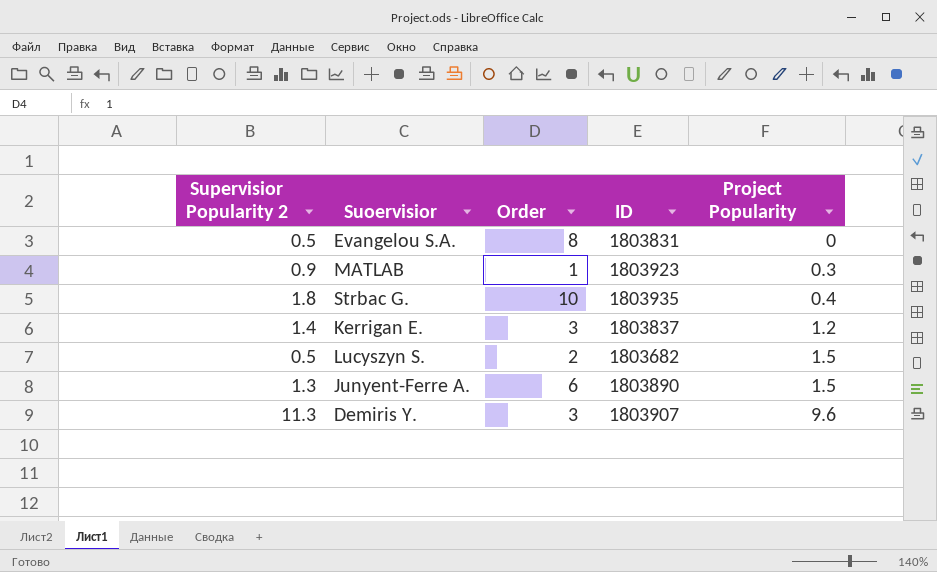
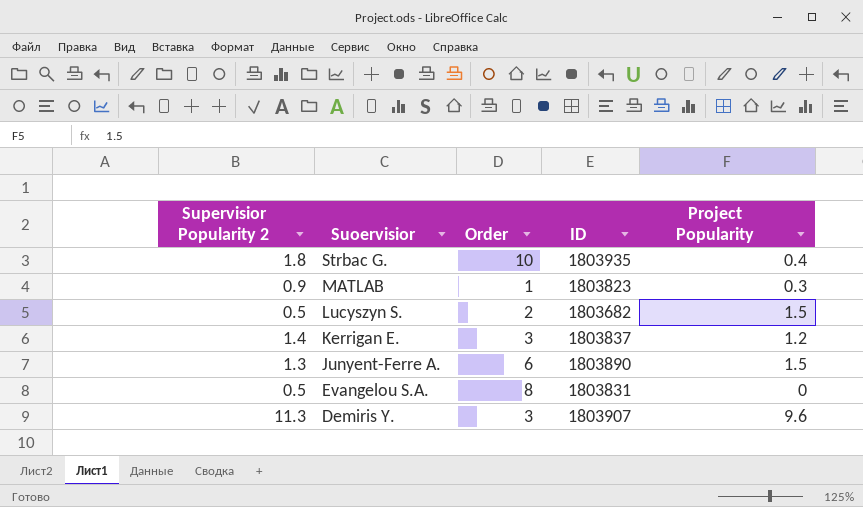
row order: Project Popularity ascending -> Suoervisior descending
MATLAB | ID: 1803923 -> 1803823

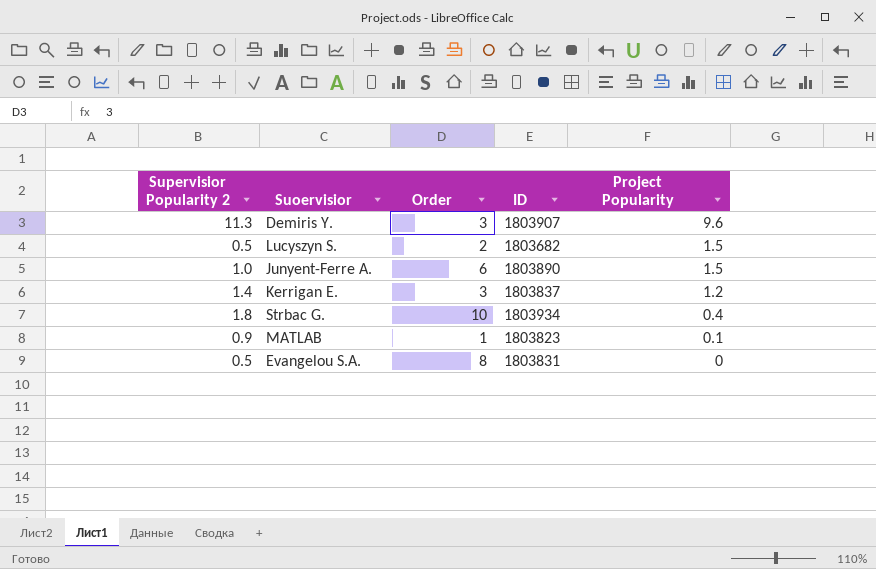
row order: Suoervisior descending -> Project Popularity descending
Junyent-Ferre A. | Supervisior Popularity 2: 1.3 -> 1.0
Strbac G. | ID: 1803935 -> 1803934
MATLAB | Project Popularity: 0.3 -> 0.1

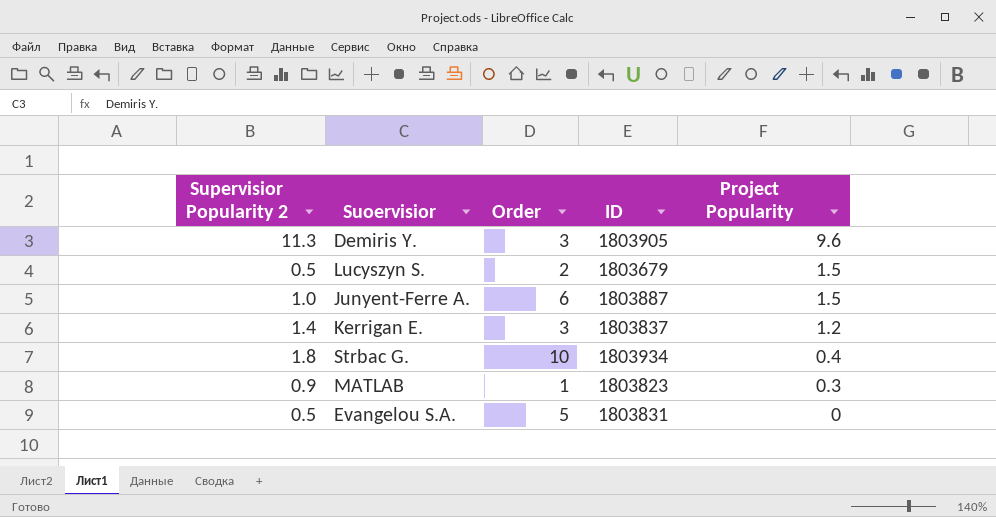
Demiris Y. | ID: 1803907 -> 1803905
Lucyszyn S. | ID: 1803682 -> 1803679
Junyent-Ferre A. | ID: 1803890 -> 1803887
MATLAB | Project Popularity: 0.1 -> 0.3
Evangelou S.A. | Order: 8 -> 5

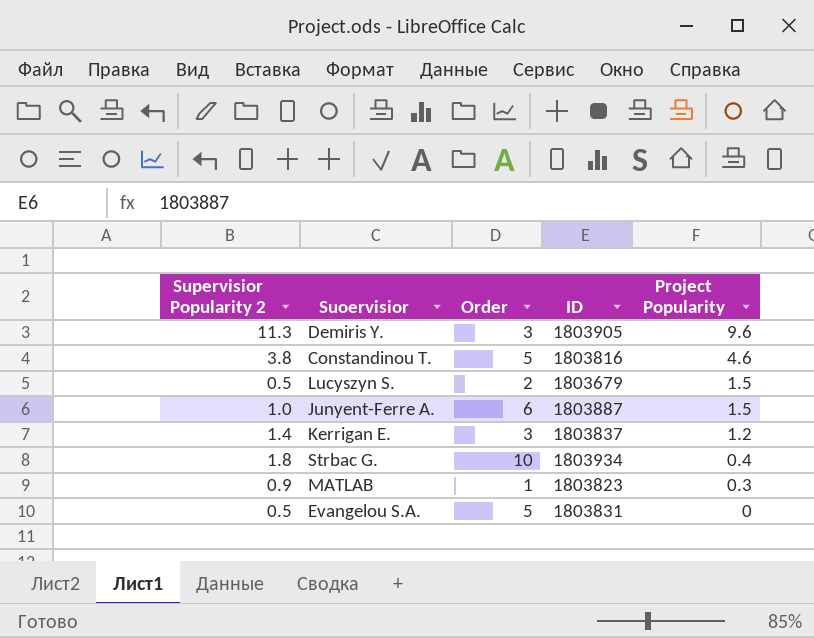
row Constandinou T.: none -> 3.8 | 5 | 1803816 | 4.6

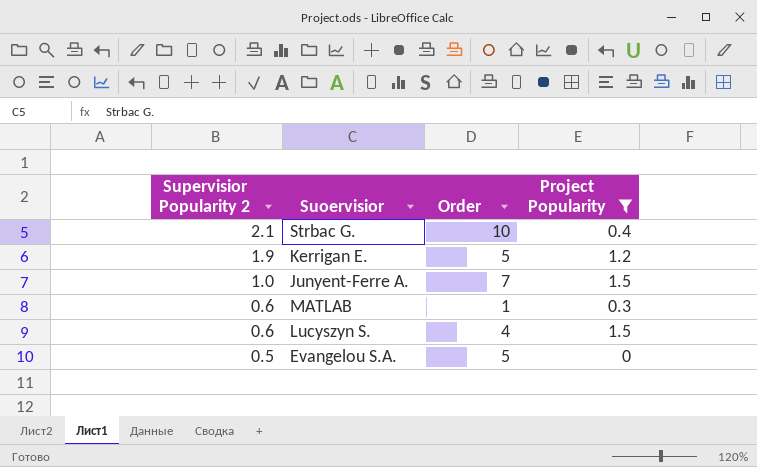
filter: none -> Project Popularity <= 1.5
row order: Project Popularity descending -> Supervisior Popularity 2 descending
column ID | position: 4 -> none
Strbac G. | Supervisior Popularity 2: 1.8 -> 2.1
Kerrigan E. | Supervisior Popularity 2: 1.4 -> 1.9
Kerrigan E. | Order: 3 -> 5
Junyent-Ferre A. | Order: 6 -> 7
MATLAB | Supervisior Popularity 2: 0.9 -> 0.6
Lucyszyn S. | Supervisior Popularity 2: 0.5 -> 0.6
Lucyszyn S. | Order: 2 -> 4

